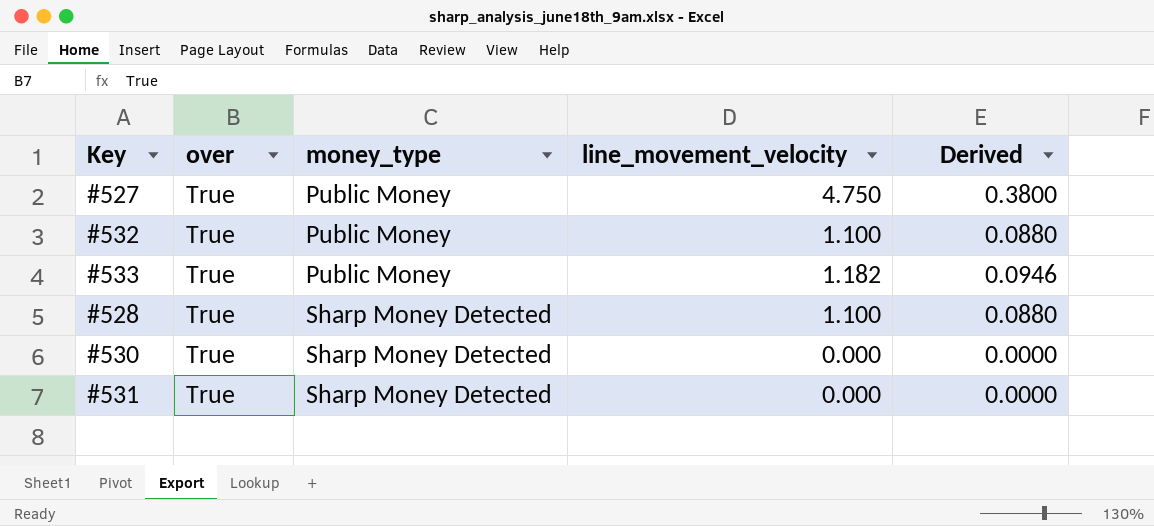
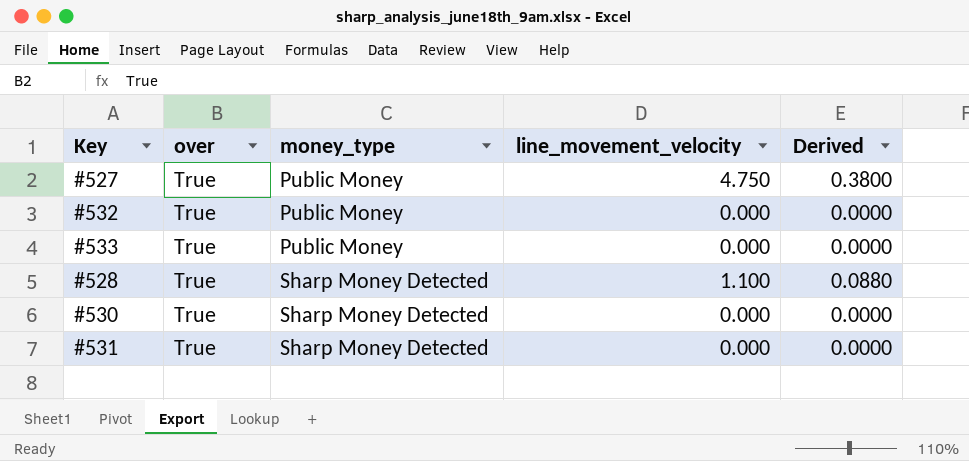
#532 | line_movement_velocity: 1.100 -> 0.000
#532 | Derived: 0.0880 -> 0.0000
#533 | line_movement_velocity: 1.182 -> 0.000
#533 | Derived: 0.0946 -> 0.0000

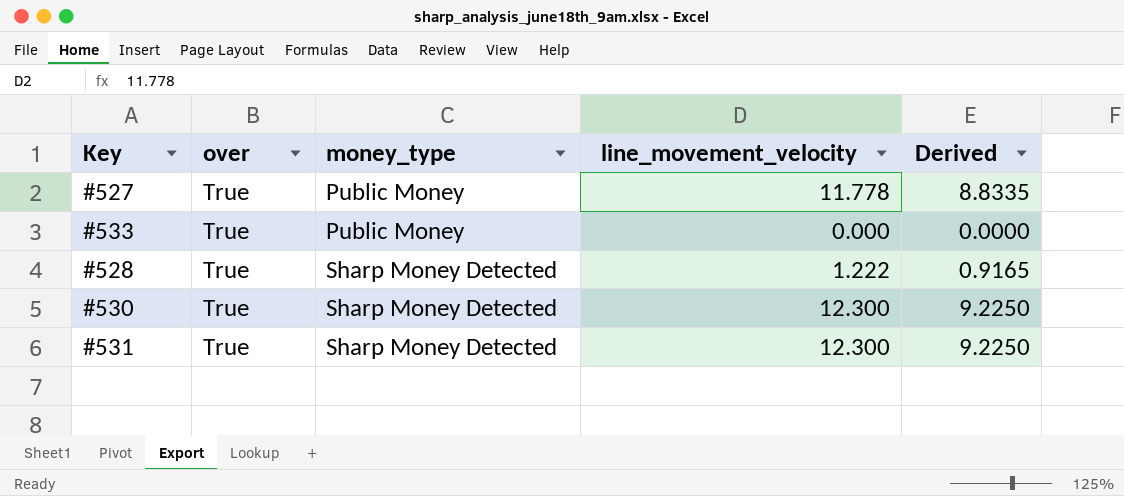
column Derived | formula: [line_movement_velocity] * 0.08 -> [line_movement_velocity] * 0.75
row #532: True | Public Money | 0.000 | 0.0000 -> none
#527 | line_movement_velocity: 4.750 -> 11.778
#528 | line_movement_velocity: 1.100 -> 1.222
#530 | line_movement_velocity: 0.000 -> 12.300
#531 | line_movement_velocity: 0.000 -> 12.300

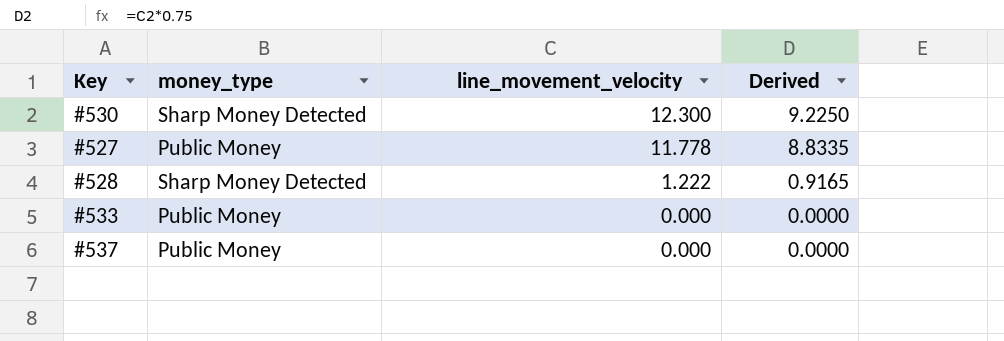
row order: money_type ascending -> line_movement_velocity descending
column over | position: 2 -> none
row #531: True | Sharp Money Detected | 12.300 | 9.2250 -> none
row #537: none -> Public Money | 0.000 | 0.0000

